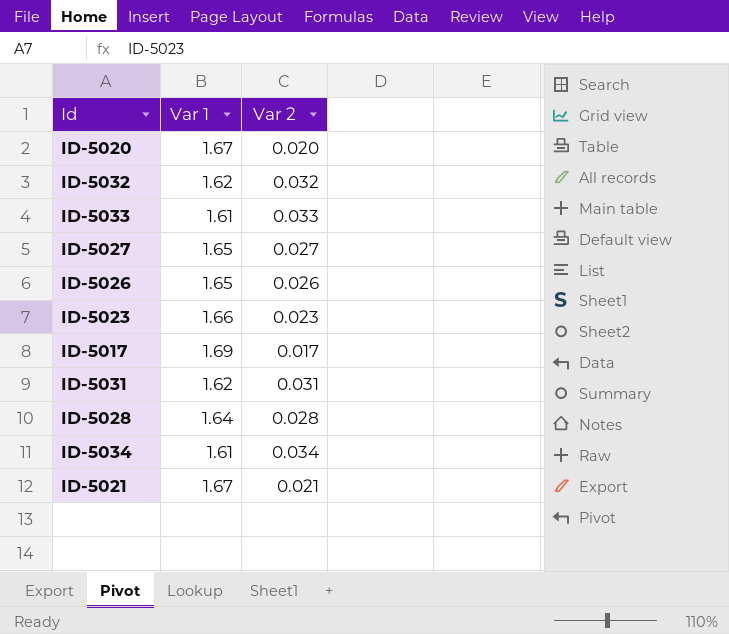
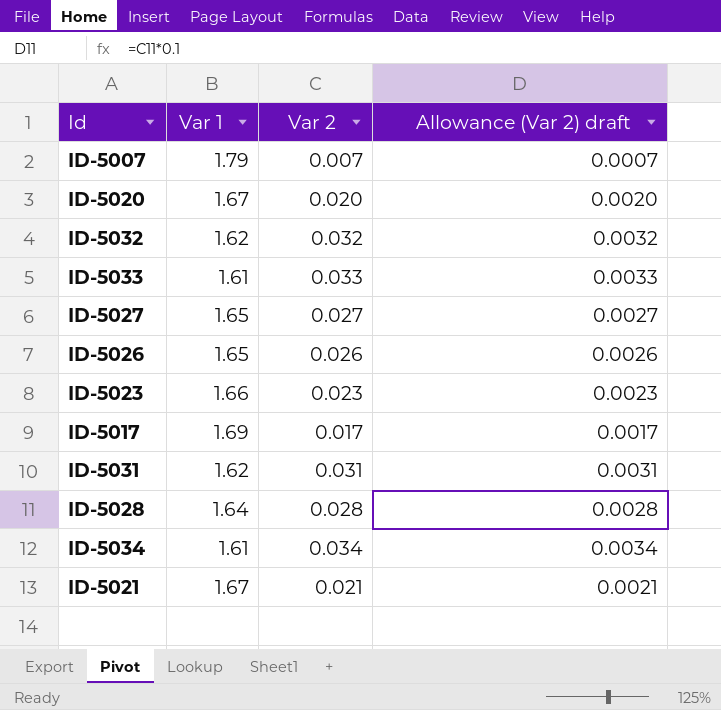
column Allowance (Var 2) draft | formula: none -> [Var 2] * 0.1
row ID-5007: none -> 1.79 | 0.007 | 0.0007

